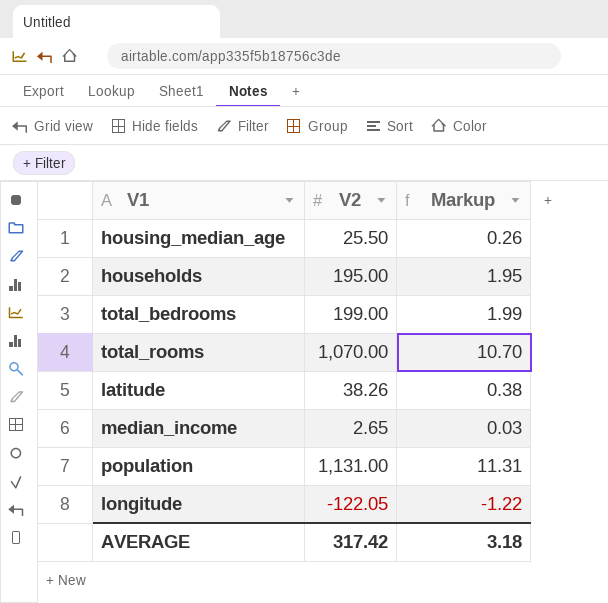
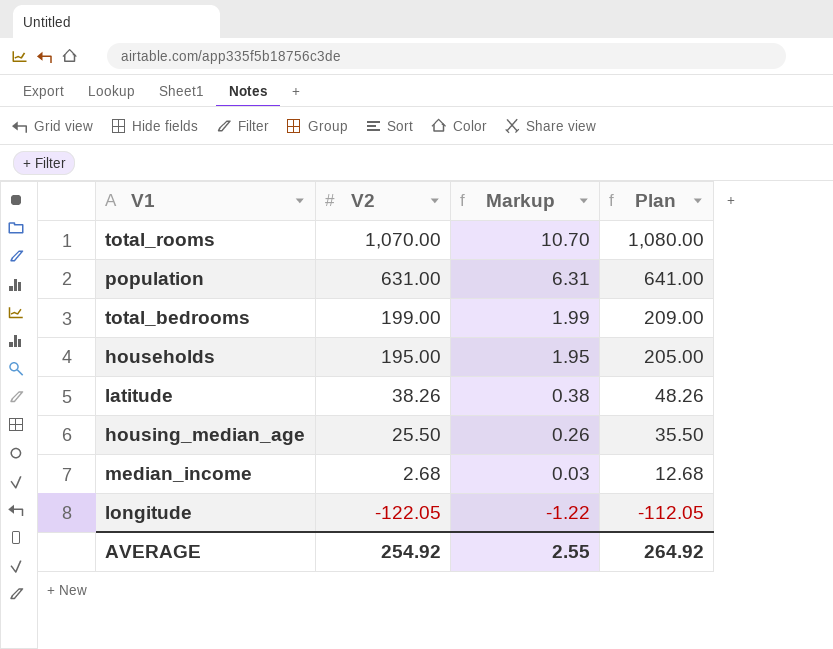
row order: none -> V2 descending
column Plan | formula: none -> [V2] + 10
population | V2: 1,131.00 -> 631.00
population | Markup: 11.31 -> 6.31
median_income | V2: 2.65 -> 2.68
AVERAGE | V2: 317.42 -> 254.92
AVERAGE | Markup: 3.18 -> 2.55

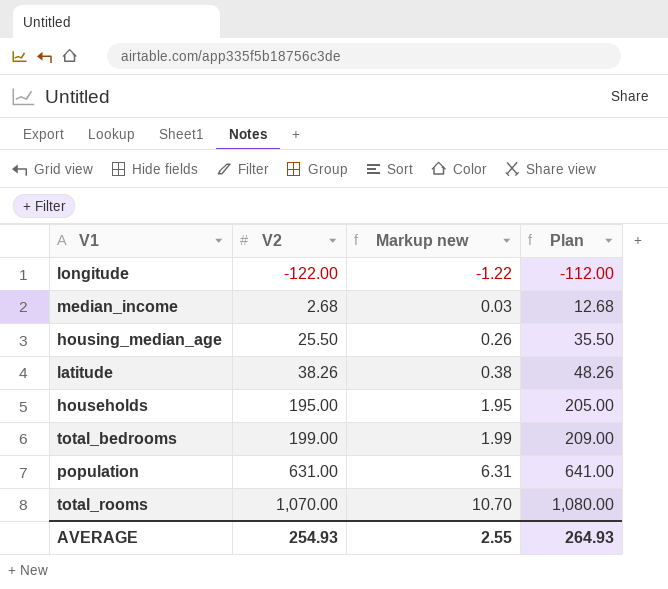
row order: V2 descending -> V2 ascending
column name: Markup -> Markup new
longitude | V2: -122.05 -> -122.00
longitude | Plan: -112.05 -> -112.00
AVERAGE | V2: 254.92 -> 254.93
AVERAGE | Plan: 264.92 -> 264.93

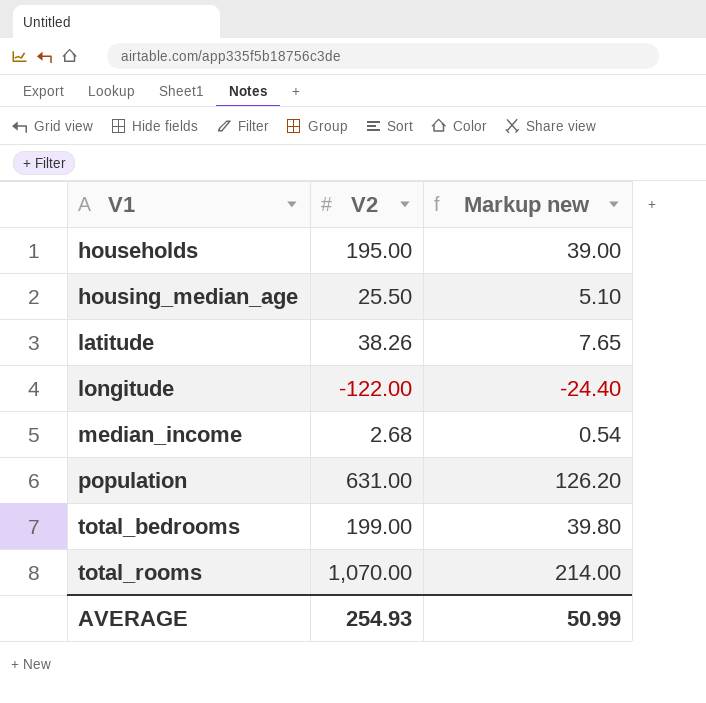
row order: V2 ascending -> V1 ascending
column Plan | formula: [V2] + 10 -> none
column Markup new | formula: [V2] * 0.01 -> [V2] * 0.2
AVERAGE | Markup new: 2.55 -> 50.99

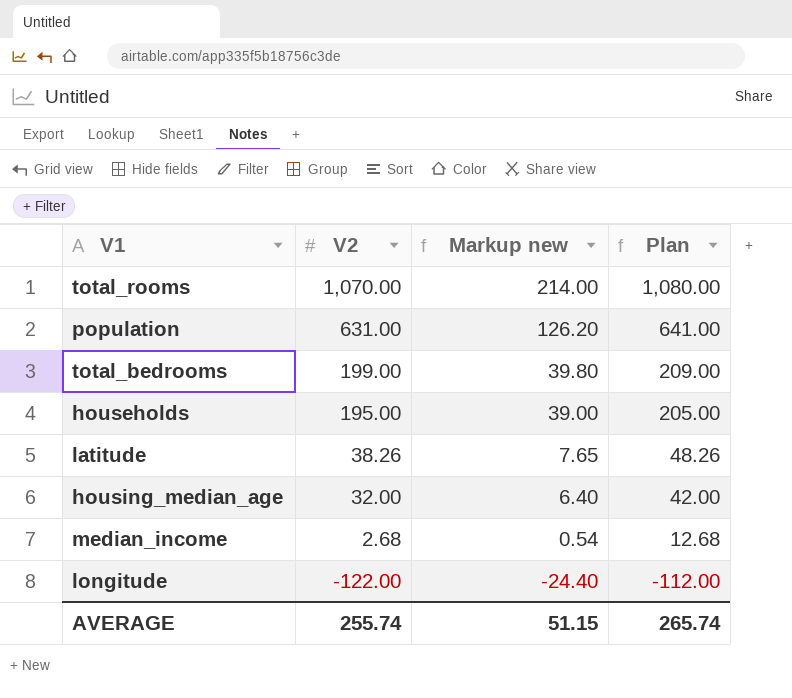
row order: V1 ascending -> V2 descending
column Plan | formula: none -> [V2] + 10
housing_median_age | V2: 25.50 -> 32.00
housing_median_age | Markup new: 5.10 -> 6.40
AVERAGE | V2: 254.93 -> 255.74
AVERAGE | Markup new: 50.99 -> 51.15

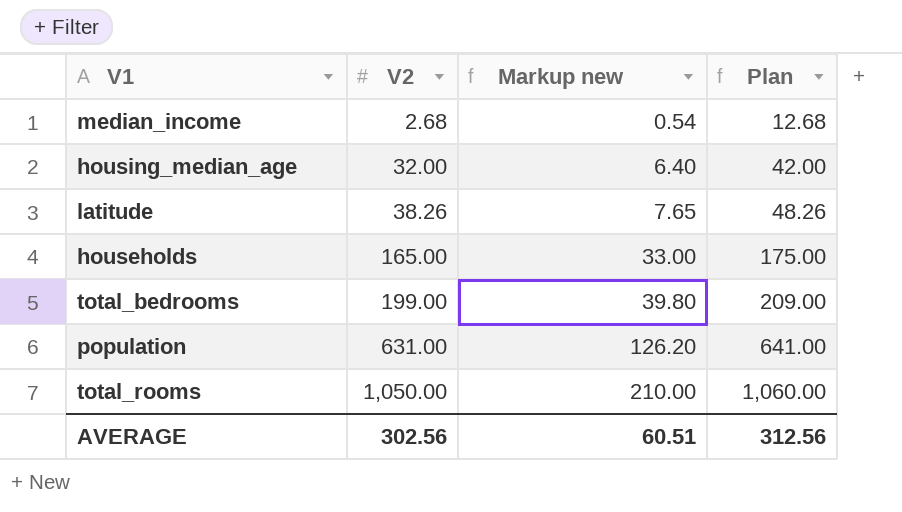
row order: V2 descending -> V2 ascending
row longitude: -122.00 | -24.40 | -112.00 -> none
households | V2: 195.00 -> 165.00
households | Markup new: 39.00 -> 33.00
households | Plan: 205.00 -> 175.00
total_rooms | V2: 1,070.00 -> 1,050.00
total_rooms | Markup new: 214.00 -> 210.00
total_rooms | Plan: 1,080.00 -> 1,060.00
AVERAGE | V2: 255.74 -> 302.56
AVERAGE | Markup new: 51.15 -> 60.51
AVERAGE | Plan: 265.74 -> 312.56

